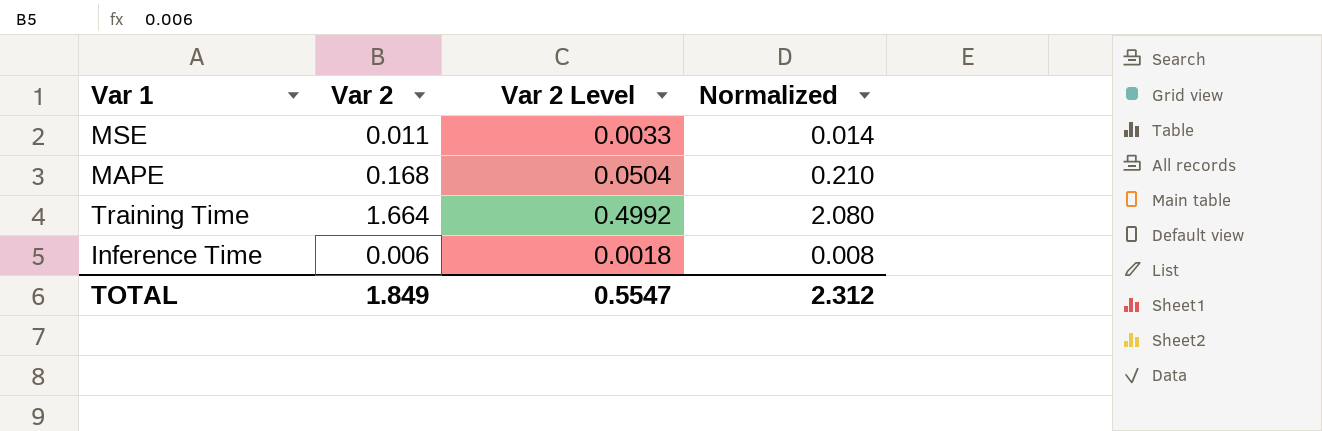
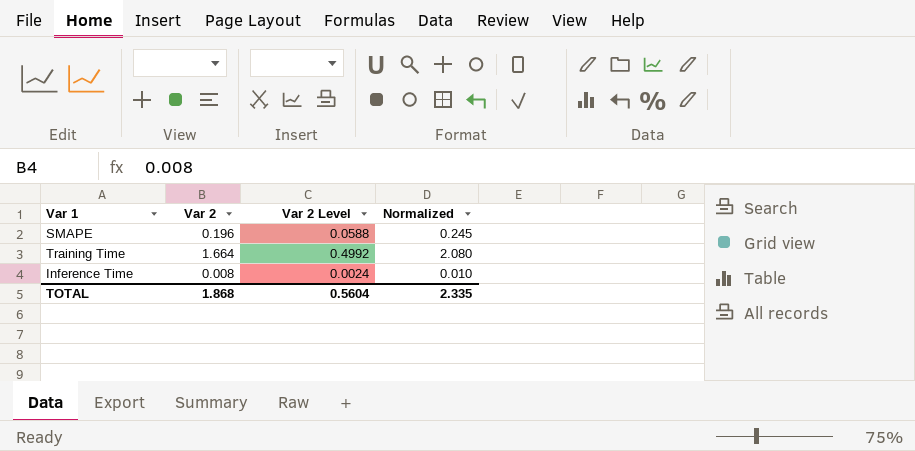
row MSE: 0.011 | 0.0033 | 0.014 -> none
row MAPE: 0.168 | 0.0504 | 0.210 -> none
row SMAPE: none -> 0.196 | 0.0588 | 0.245
Inference Time | Var 2: 0.006 -> 0.008
Inference Time | Var 2 Level: 0.0018 -> 0.0024
Inference Time | Normalized: 0.008 -> 0.010
TOTAL | Var 2: 1.849 -> 1.868
TOTAL | Var 2 Level: 0.5547 -> 0.5604
TOTAL | Normalized: 2.312 -> 2.335

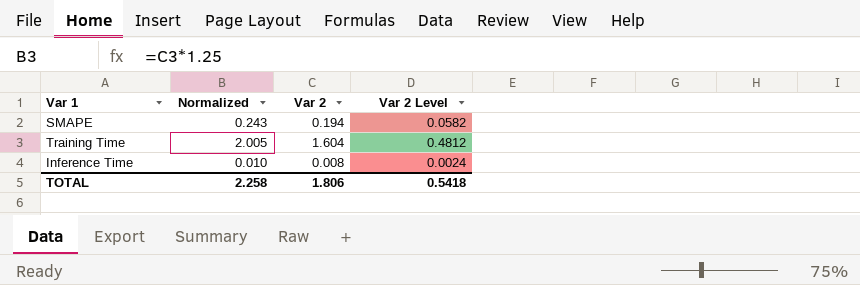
column Normalized | position: 4 -> 2
SMAPE | Normalized: 0.245 -> 0.243
SMAPE | Var 2: 0.196 -> 0.194
SMAPE | Var 2 Level: 0.0588 -> 0.0582
Training Time | Normalized: 2.080 -> 2.005
Training Time | Var 2: 1.664 -> 1.604
Training Time | Var 2 Level: 0.4992 -> 0.4812
TOTAL | Normalized: 2.335 -> 2.258
TOTAL | Var 2: 1.868 -> 1.806
TOTAL | Var 2 Level: 0.5604 -> 0.5418

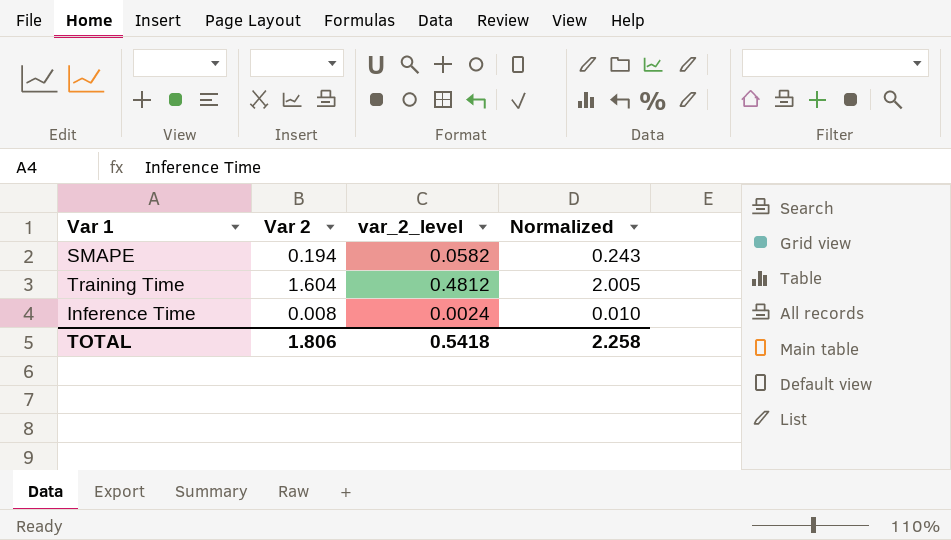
column name: Var 2 Level -> var_2_level
column Normalized | position: 2 -> 4

